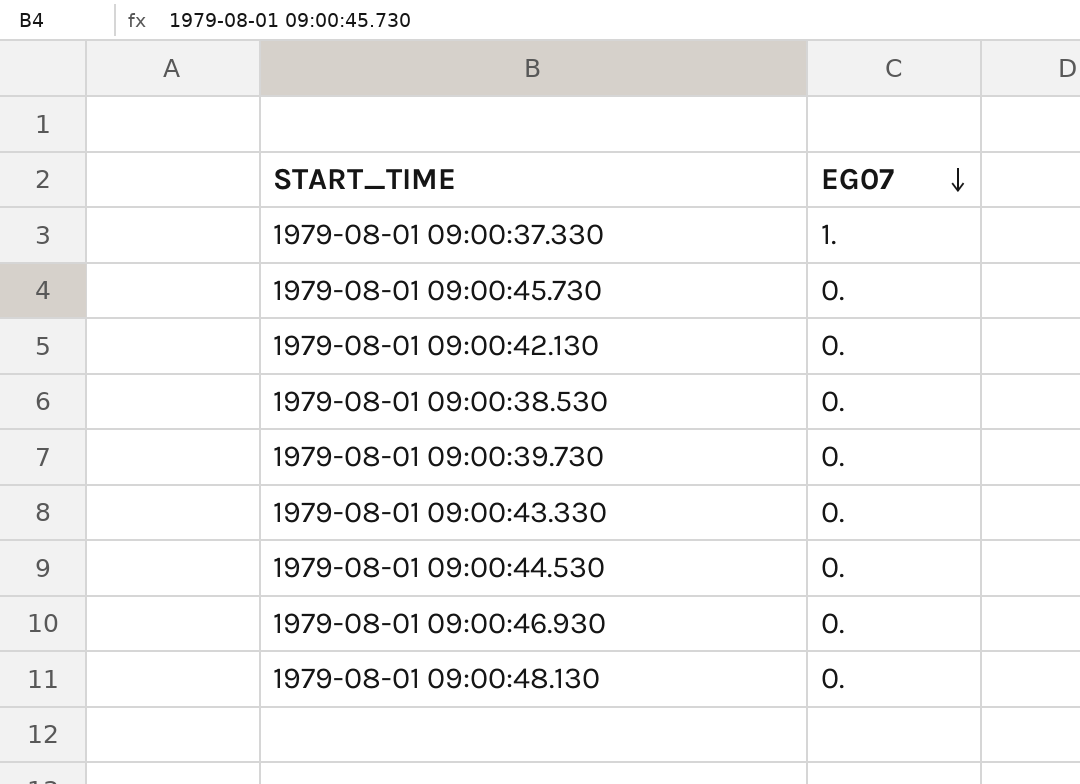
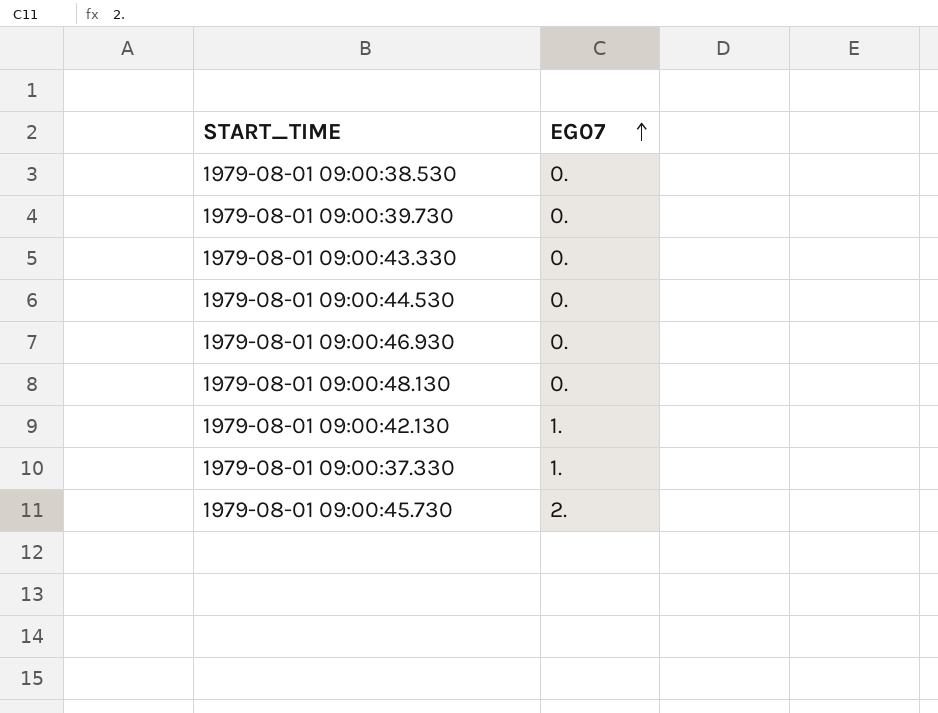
row order: EG07 descending -> EG07 ascending
1979-08-01 09:00:42.130 | EG07: 0. -> 1.
1979-08-01 09:00:45.730 | EG07: 0. -> 2.

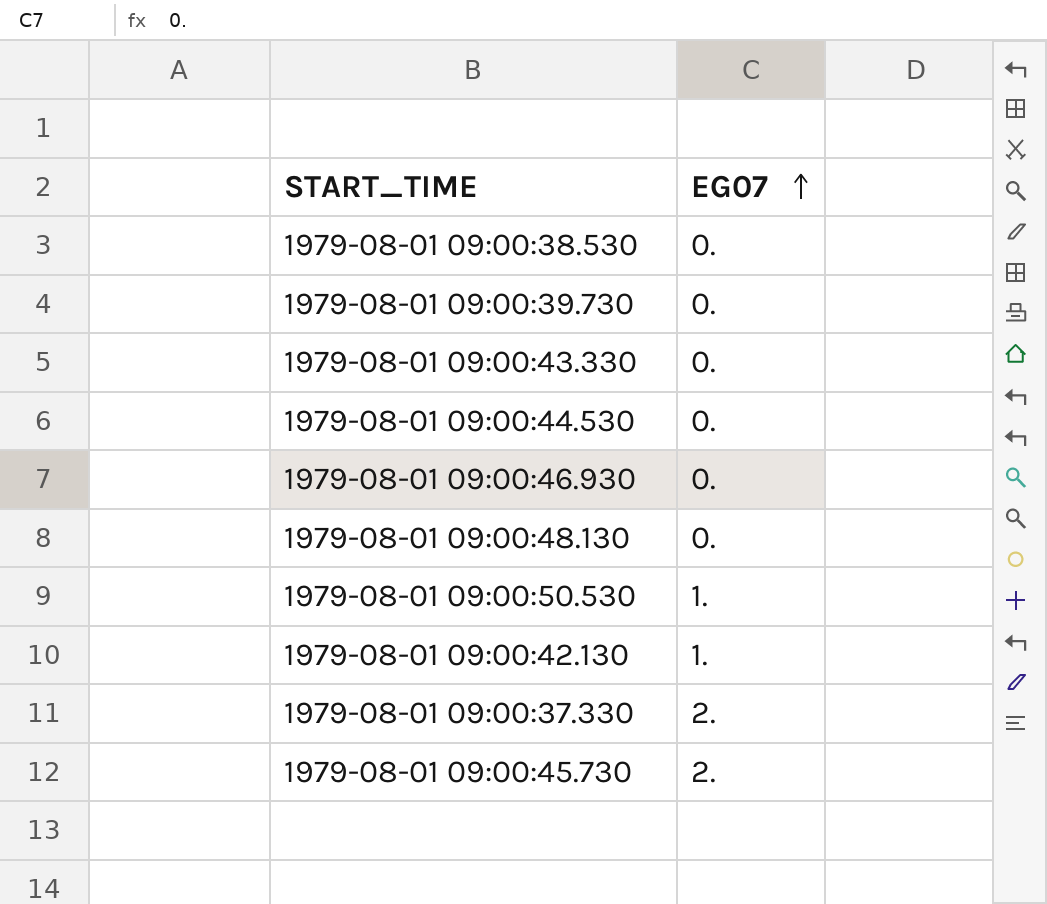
row 1979-08-01 09:00:50.530: none -> 1.
1979-08-01 09:00:37.330 | EG07: 1. -> 2.

